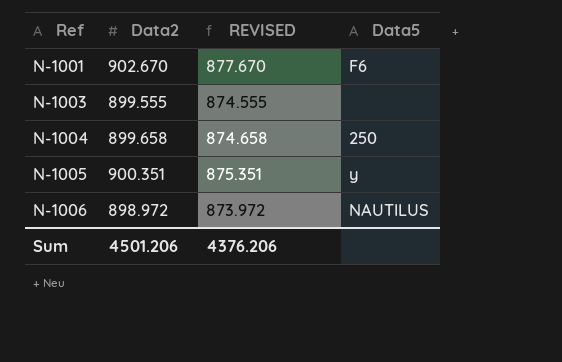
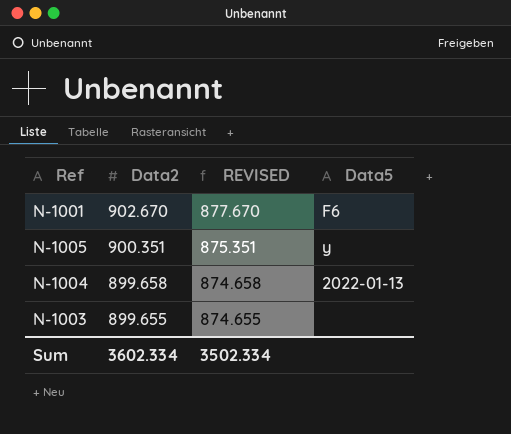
row order: Ref ascending -> Data2 descending
row N-1006: 898.972 | 873.972 | NAUTILUS -> none
N-1004 | Data5: 250 -> 2022-01-13
N-1003 | Data2: 899.555 -> 899.655
N-1003 | REVISED: 874.555 -> 874.655
Sum | Data2: 4501.206 -> 3602.334
Sum | REVISED: 4376.206 -> 3502.334

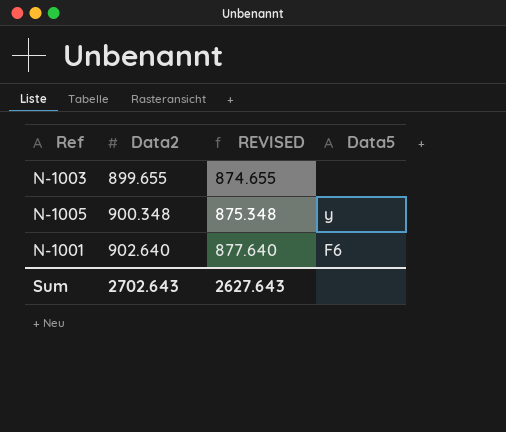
row order: Data2 descending -> Data2 ascending
row N-1004: 899.658 | 874.658 | 2022-01-13 -> none
N-1005 | Data2: 900.351 -> 900.348
N-1005 | REVISED: 875.351 -> 875.348
N-1001 | Data2: 902.670 -> 902.640
N-1001 | REVISED: 877.670 -> 877.640
Sum | Data2: 3602.334 -> 2702.643
Sum | REVISED: 3502.334 -> 2627.643

